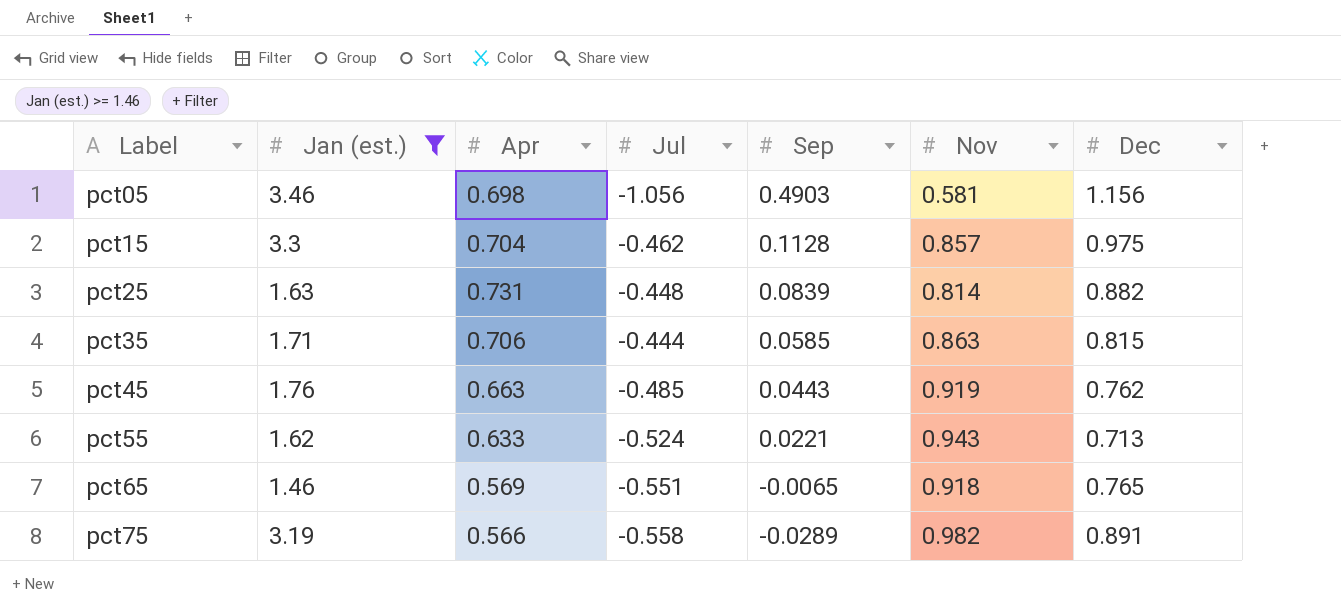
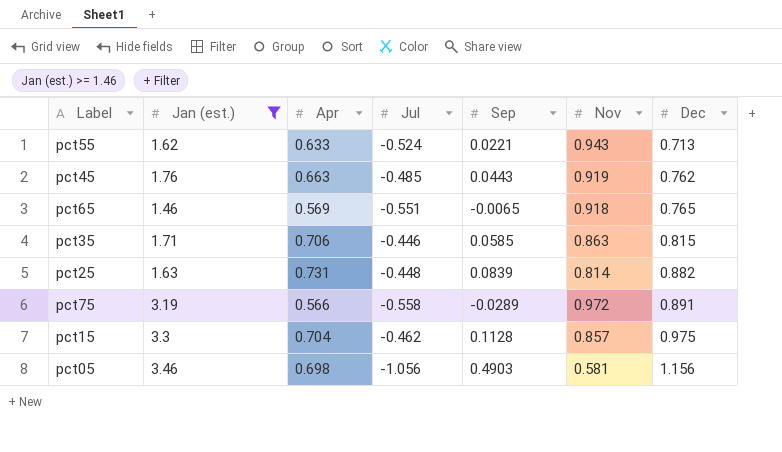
row order: Label ascending -> Dec ascending
pct35 | Jul: -0.444 -> -0.446
pct75 | Nov: 0.982 -> 0.972

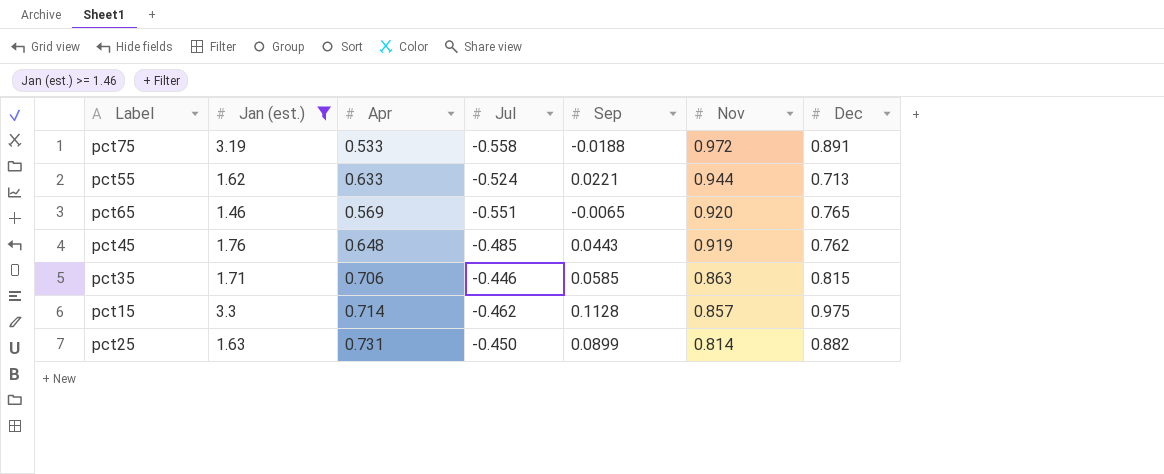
row order: Dec ascending -> Nov descending
row pct05: 3.46 | 0.698 | -1.056 | 0.4903 | 0.581 | 1.156 -> none
pct75 | Apr: 0.566 -> 0.533
pct75 | Sep: -0.0289 -> -0.0188
pct55 | Nov: 0.943 -> 0.944
pct65 | Nov: 0.918 -> 0.920
pct45 | Apr: 0.663 -> 0.648
pct15 | Apr: 0.704 -> 0.714
pct25 | Jul: -0.448 -> -0.450
pct25 | Sep: 0.0839 -> 0.0899

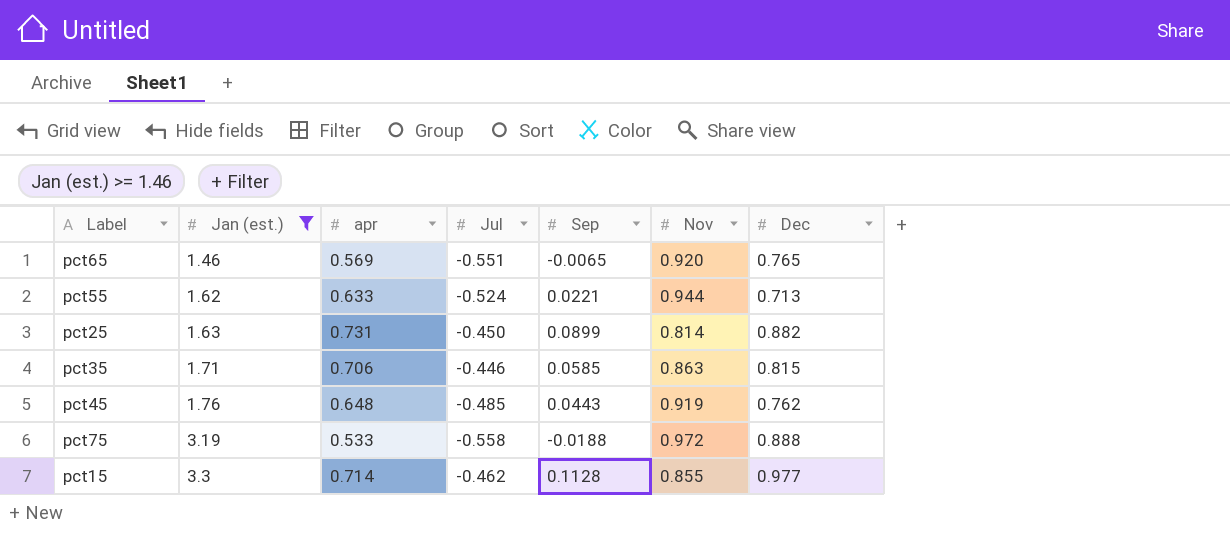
row order: Nov descending -> Jan (est.) ascending
column name: Apr -> apr
pct75 | Dec: 0.891 -> 0.888
pct15 | Nov: 0.857 -> 0.855
pct15 | Dec: 0.975 -> 0.977

